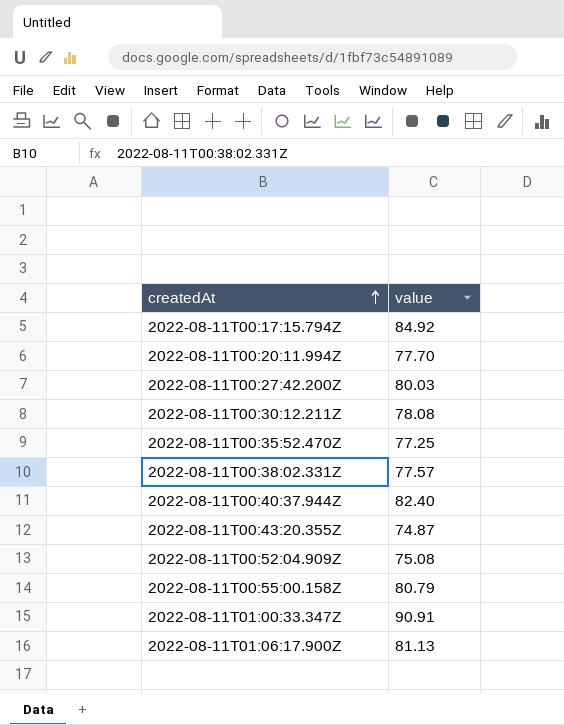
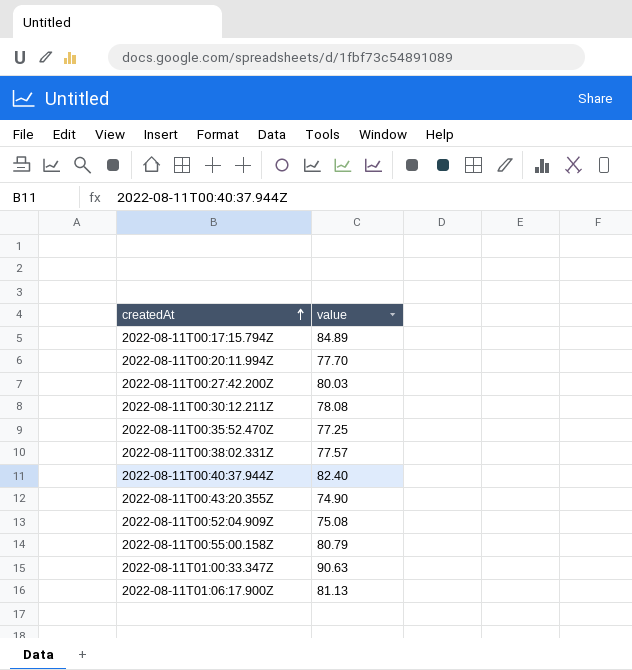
2022-08-11T00:17:15.794Z | value: 84.92 -> 84.89
2022-08-11T00:43:20.355Z | value: 74.87 -> 74.90
2022-08-11T01:00:33.347Z | value: 90.91 -> 90.63

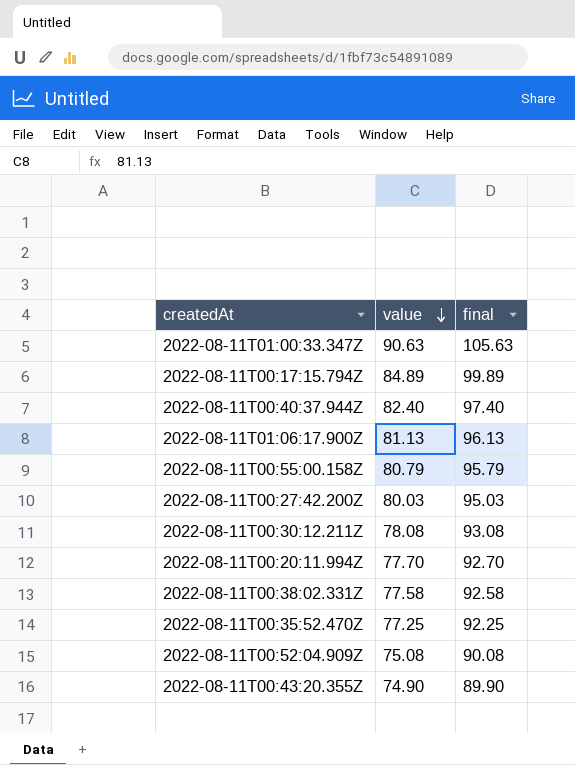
row order: createdAt ascending -> value descending
column final | formula: none -> [value] + 15
2022-08-11T00:38:02.331Z | value: 77.57 -> 77.58

